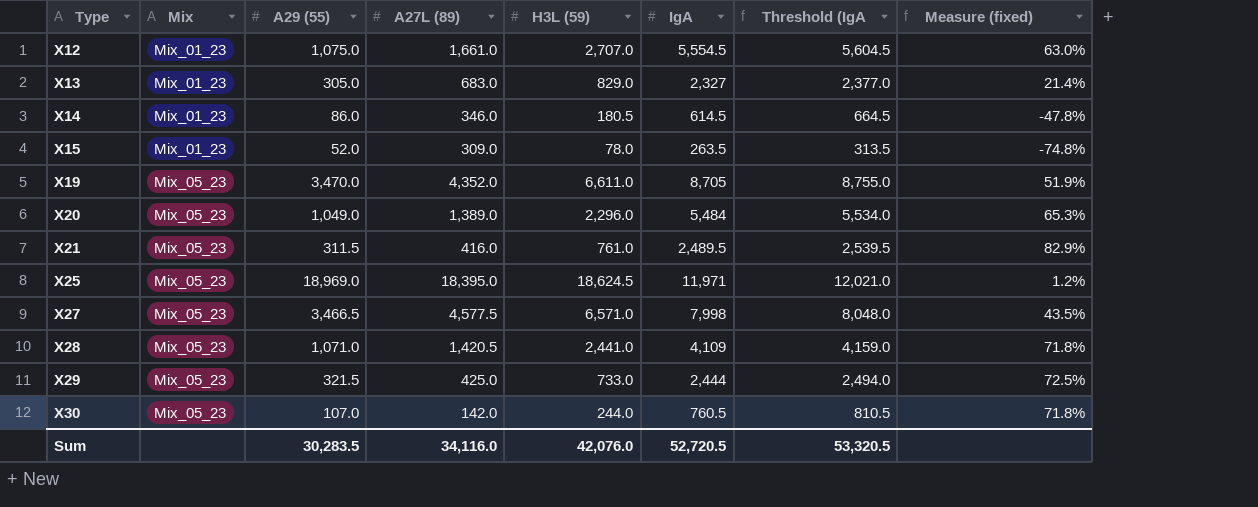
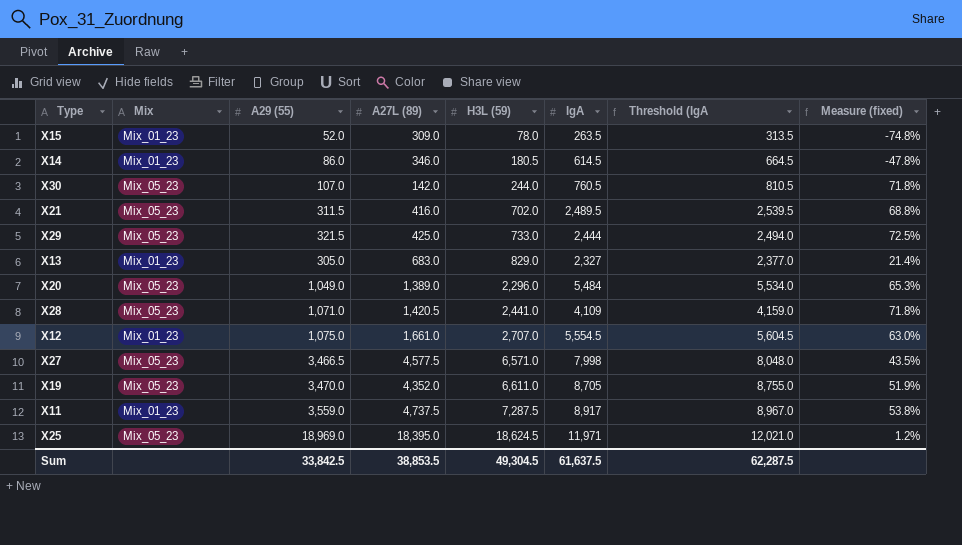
row order: Type ascending -> H3L (59) ascending
X21 | H3L (59): 761.0 -> 702.0
X21 | Measure (fixed): 82.9% -> 68.8%
row X11: none -> Mix_01_23 | 3,559.0 | 4,737.5 | 7,287.5 | 8,917 | 8,967.0 | 53.8%
Sum | A29 (55): 30,283.5 -> 33,842.5
Sum | A27L (89): 34,116.0 -> 38,853.5
Sum | H3L (59): 42,076.0 -> 49,304.5
Sum | IgA: 52,720.5 -> 61,637.5
Sum | Threshold (IgA: 53,320.5 -> 62,287.5

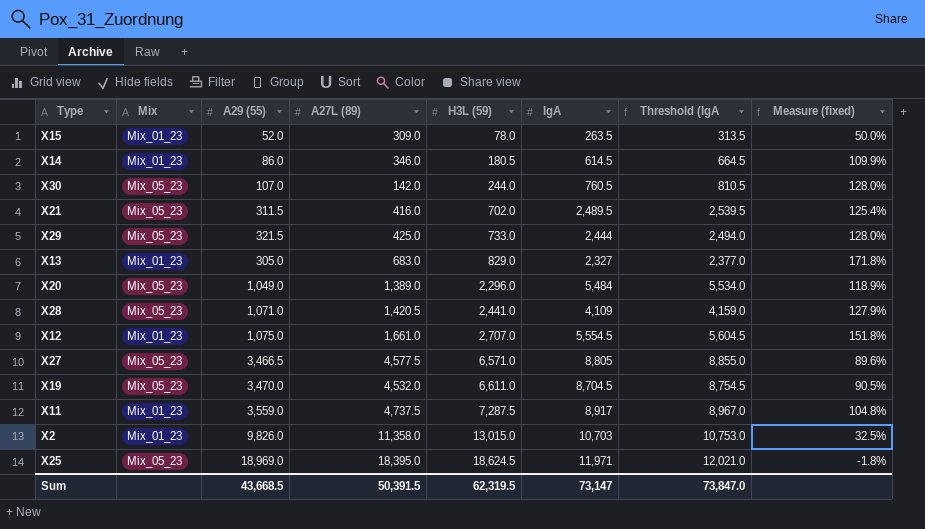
column Measure (fixed) | formula: ([H3L (59)] - [A27L (89)]) / [A27L (89)] -> ([H3L (59)] - [A29 (55)]) / [A29 (55)]
X27 | IgA: 7,998 -> 8,805
X27 | Threshold (IgA: 8,048.0 -> 8,855.0
X19 | A27L (89): 4,352.0 -> 4,532.0
X19 | IgA: 8,705 -> 8,704.5
X19 | Threshold (IgA: 8,755.0 -> 8,754.5
row X2: none -> Mix_01_23 | 9,826.0 | 11,358.0 | 13,015.0 | 10,703 | 10,753.0 | 32.5%
Sum | A29 (55): 33,842.5 -> 43,668.5
Sum | A27L (89): 38,853.5 -> 50,391.5
Sum | H3L (59): 49,304.5 -> 62,319.5
Sum | IgA: 61,637.5 -> 73,147
Sum | Threshold (IgA: 62,287.5 -> 73,847.0

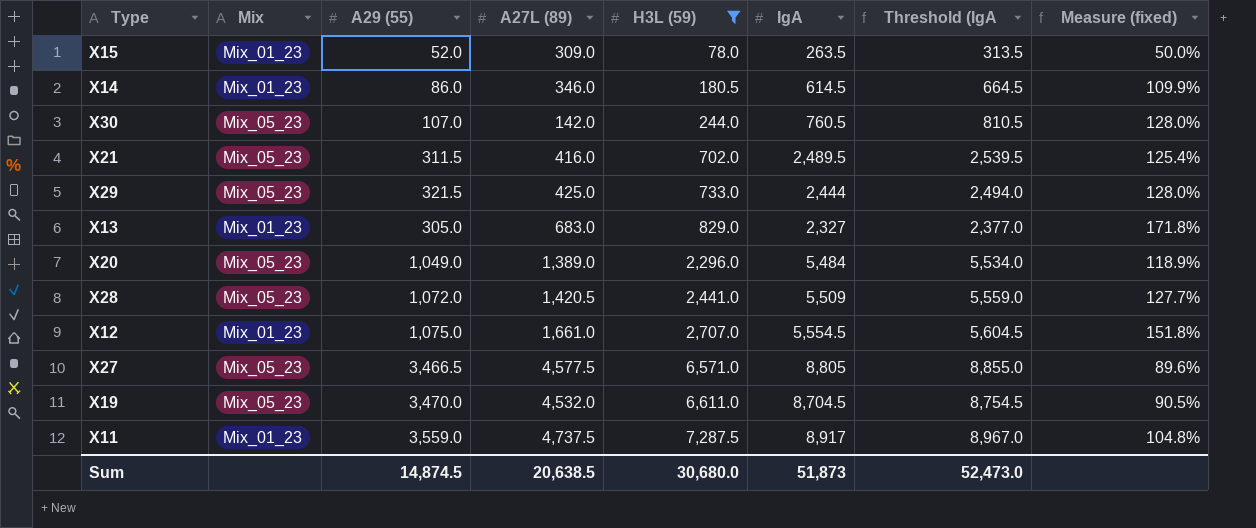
filter: none -> H3L (59) <= 7,287.5
X28 | A29 (55): 1,071.0 -> 1,072.0
X28 | IgA: 4,109 -> 5,509
X28 | Threshold (IgA: 4,159.0 -> 5,559.0
X28 | Measure (fixed): 127.9% -> 127.7%
Sum | A29 (55): 43,668.5 -> 14,874.5
Sum | A27L (89): 50,391.5 -> 20,638.5
Sum | H3L (59): 62,319.5 -> 30,680.0
Sum | IgA: 73,147 -> 51,873
Sum | Threshold (IgA: 73,847.0 -> 52,473.0

